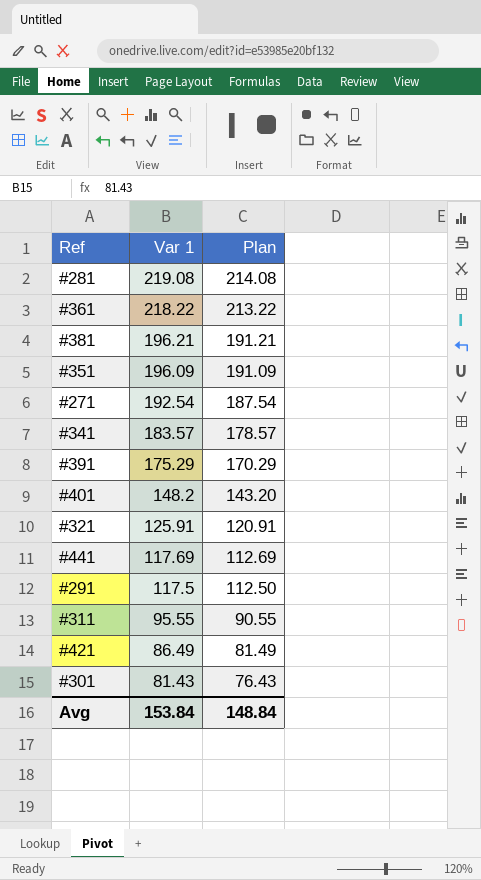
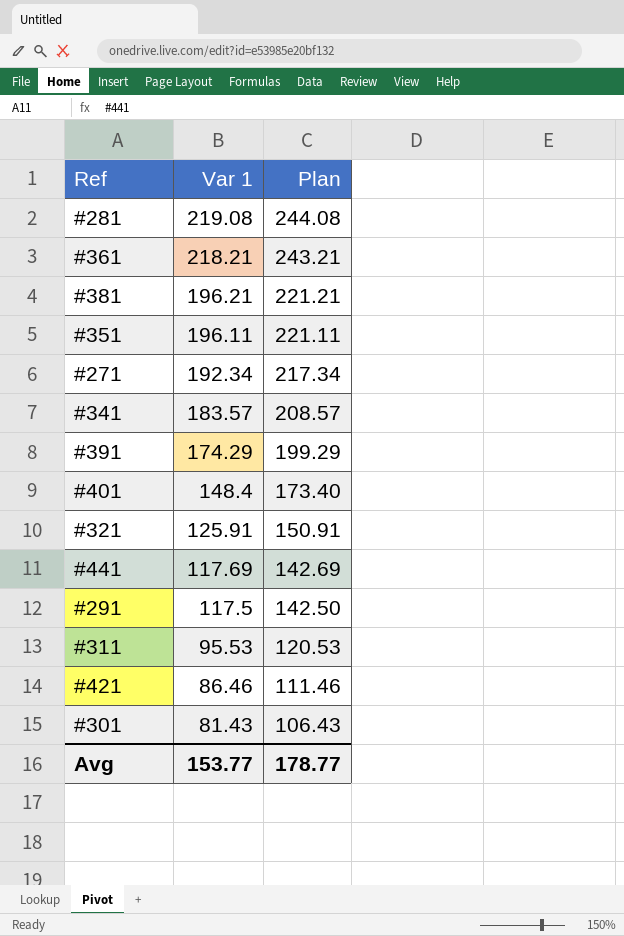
column Plan | formula: [Var 1] - 5 -> [Var 1] + 25
#361 | Var 1: 218.22 -> 218.21
#351 | Var 1: 196.09 -> 196.11
#271 | Var 1: 192.54 -> 192.34
#391 | Var 1: 175.29 -> 174.29
#401 | Var 1: 148.2 -> 148.4
#311 | Var 1: 95.55 -> 95.53
#421 | Var 1: 86.49 -> 86.46
Avg | Var 1: 153.84 -> 153.77
Avg | Plan: 148.84 -> 178.77

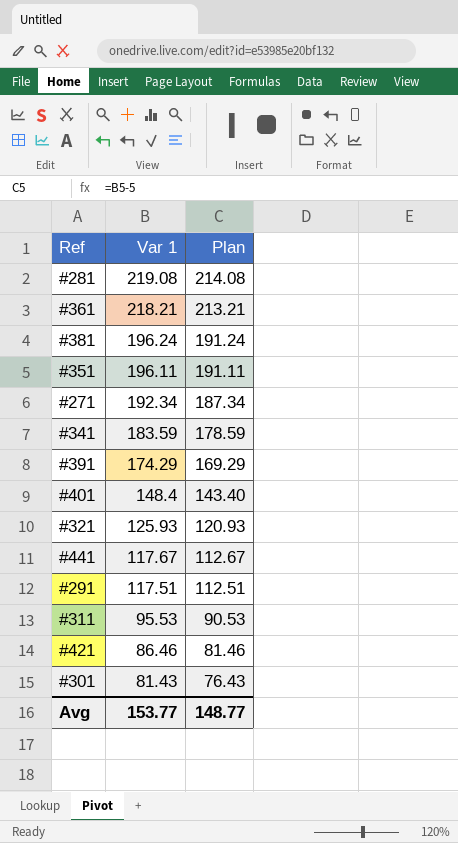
column Plan | formula: [Var 1] + 25 -> [Var 1] - 5
#381 | Var 1: 196.21 -> 196.24
#341 | Var 1: 183.57 -> 183.59
#321 | Var 1: 125.91 -> 125.93
#441 | Var 1: 117.69 -> 117.67
#291 | Var 1: 117.5 -> 117.51
Avg | Plan: 178.77 -> 148.77

